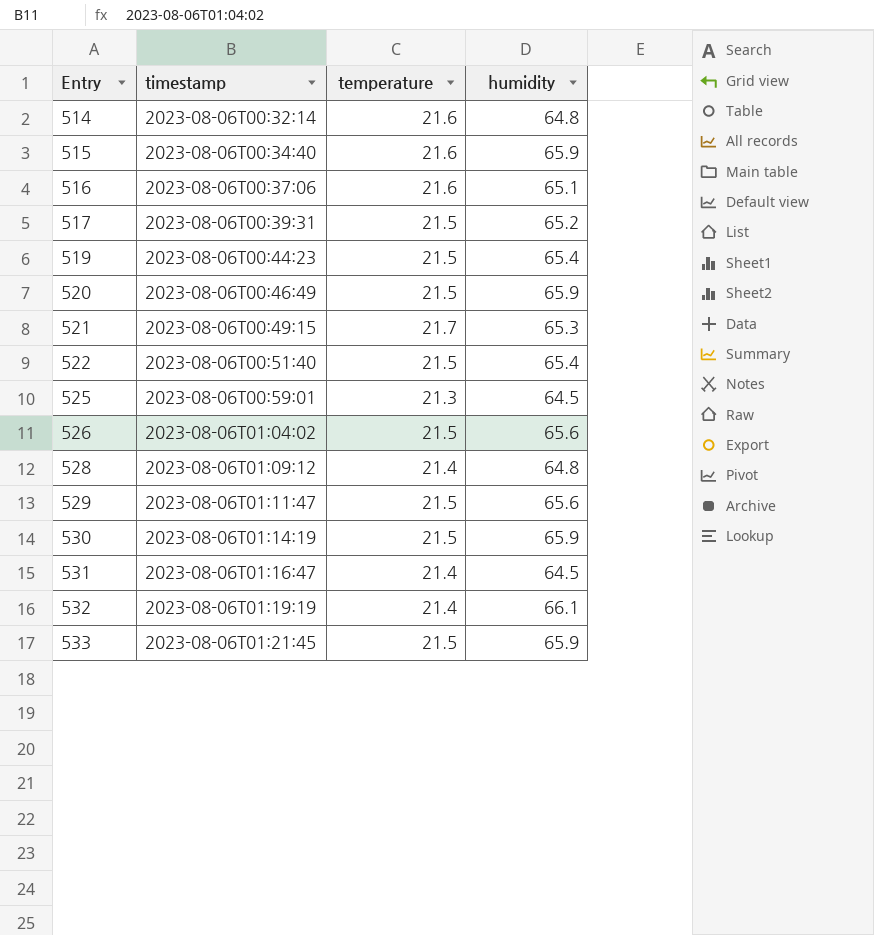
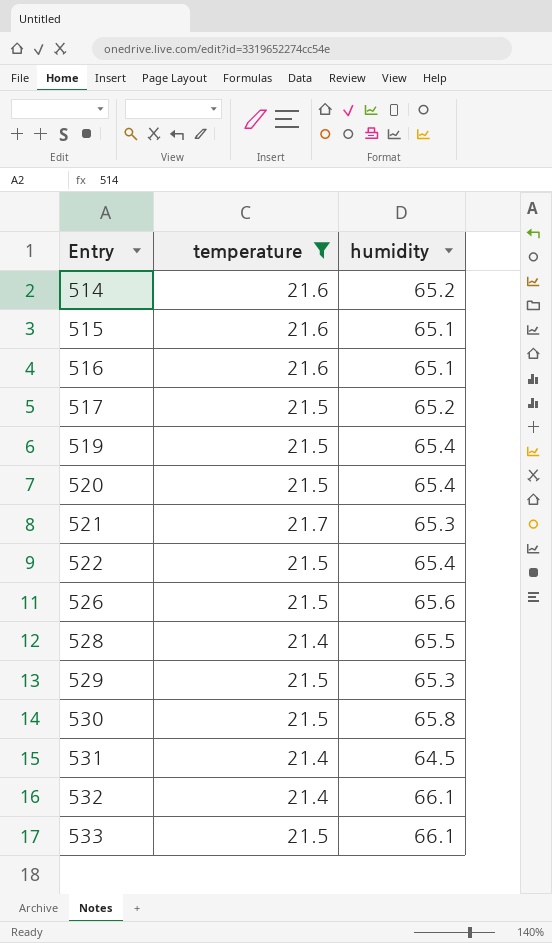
filter: none -> temperature != 21.3
column timestamp | position: 2 -> none
514 | humidity: 64.8 -> 65.2
515 | humidity: 65.9 -> 65.1
520 | humidity: 65.9 -> 65.4
528 | humidity: 64.8 -> 65.5
529 | humidity: 65.6 -> 65.3
530 | humidity: 65.9 -> 65.8
533 | humidity: 65.9 -> 66.1

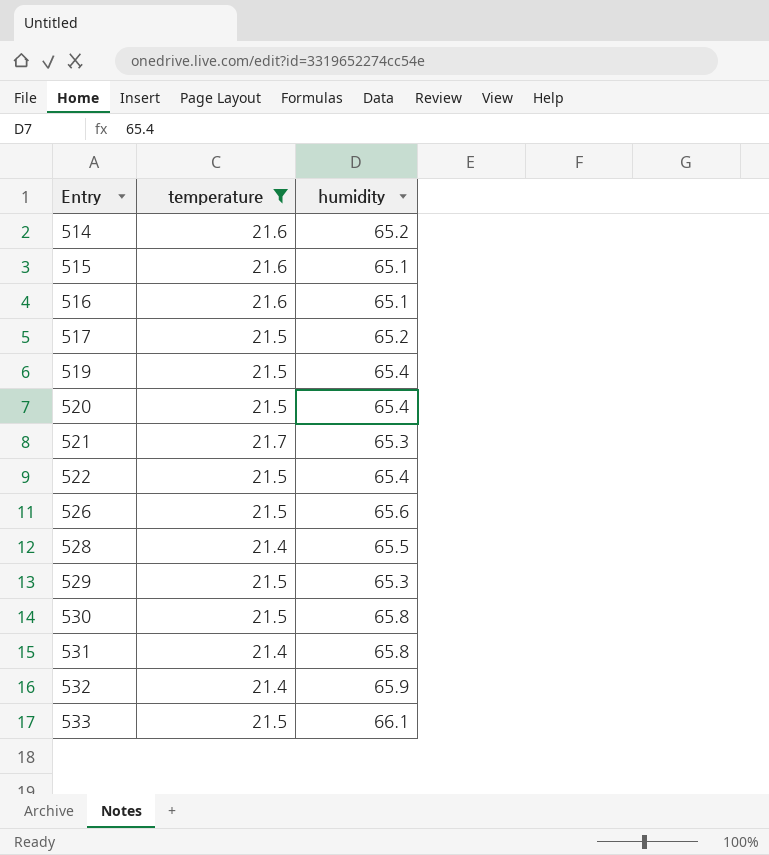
531 | humidity: 64.5 -> 65.8
532 | humidity: 66.1 -> 65.9

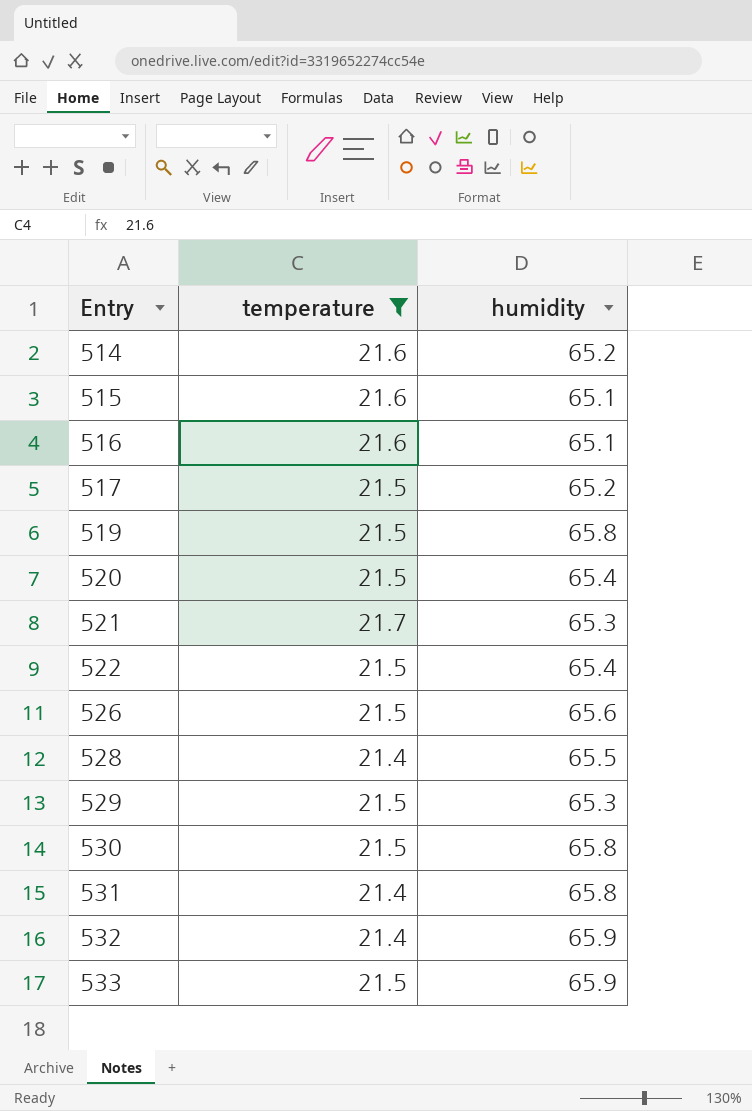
519 | humidity: 65.4 -> 65.8
533 | humidity: 66.1 -> 65.9

